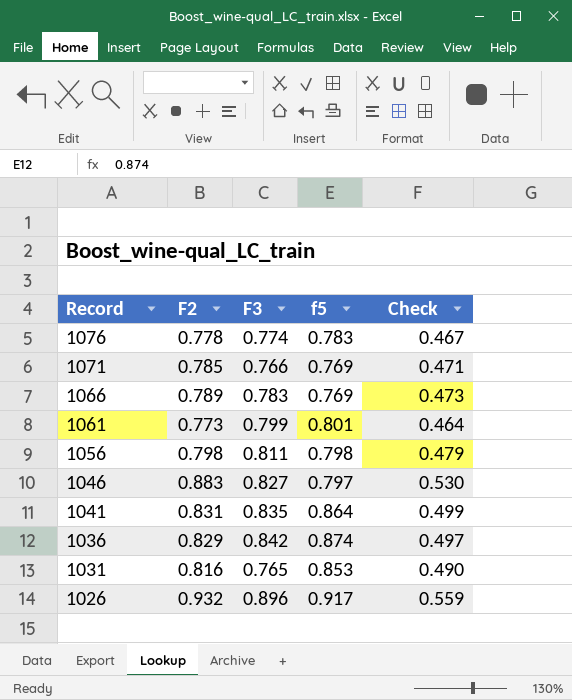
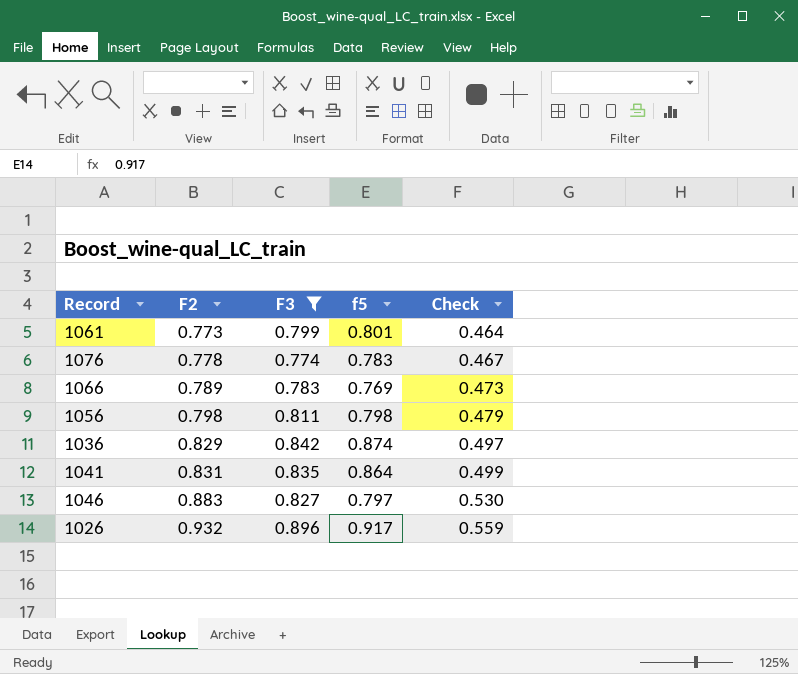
filter: none -> F3 >= 0.774
row order: Record descending -> F2 ascending

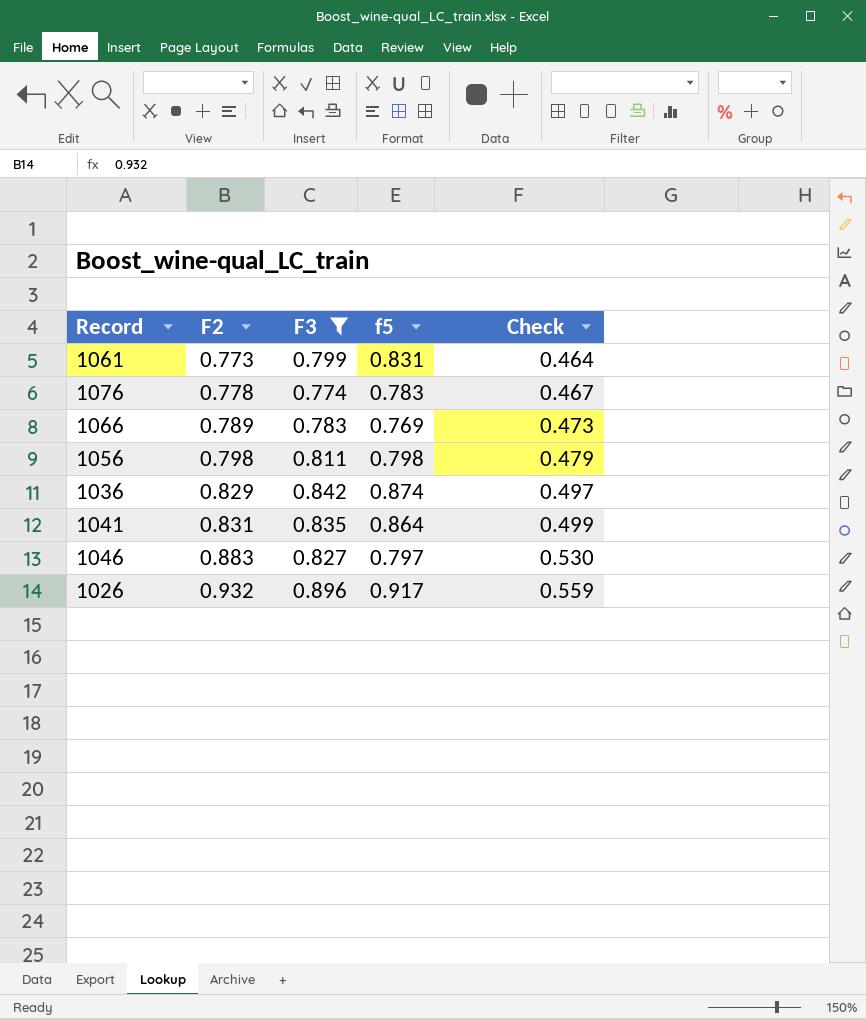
1061 | f5: 0.801 -> 0.831

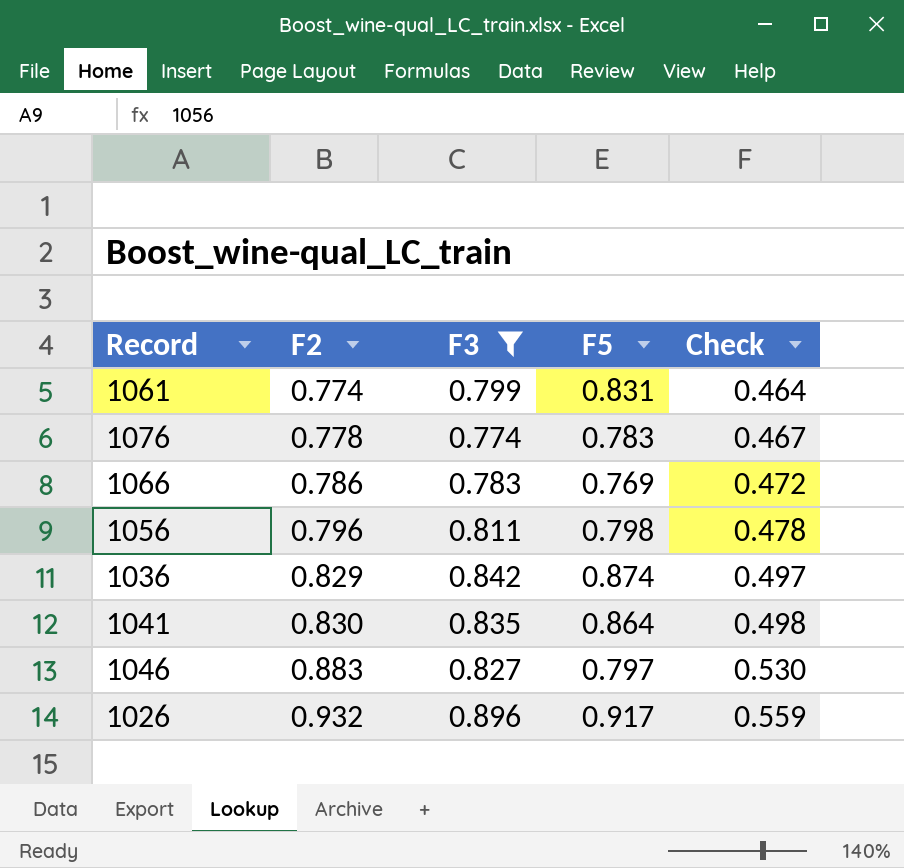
column name: f5 -> F5
1061 | F2: 0.773 -> 0.774
1066 | F2: 0.789 -> 0.786
1066 | Check: 0.473 -> 0.472
1056 | F2: 0.798 -> 0.796
1056 | Check: 0.479 -> 0.478
1041 | F2: 0.831 -> 0.830
1041 | Check: 0.499 -> 0.498

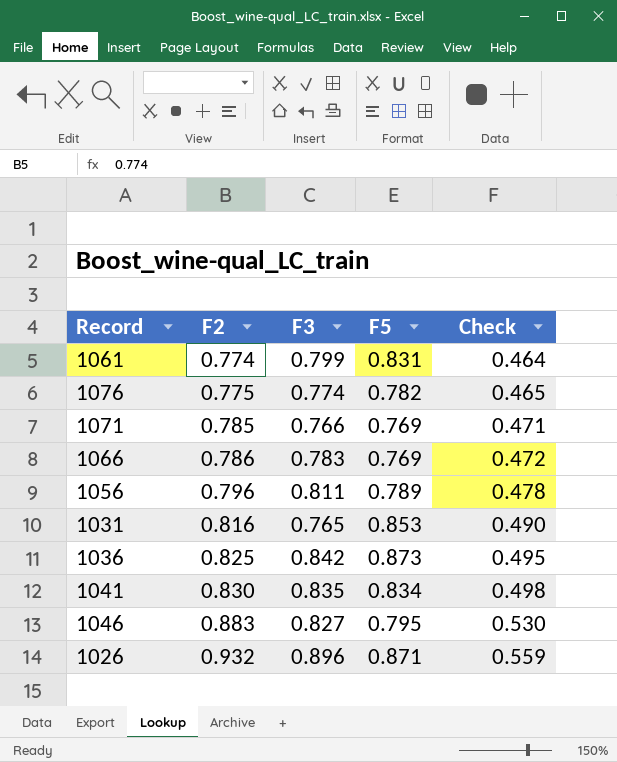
filter: F3 >= 0.774 -> none
1076 | F2: 0.778 -> 0.775
1076 | F5: 0.783 -> 0.782
1076 | Check: 0.467 -> 0.465
1056 | F5: 0.798 -> 0.789
1036 | F2: 0.829 -> 0.825
1036 | F5: 0.874 -> 0.873
1036 | Check: 0.497 -> 0.495
1041 | F5: 0.864 -> 0.834
1046 | F5: 0.797 -> 0.795
1026 | F5: 0.917 -> 0.871

